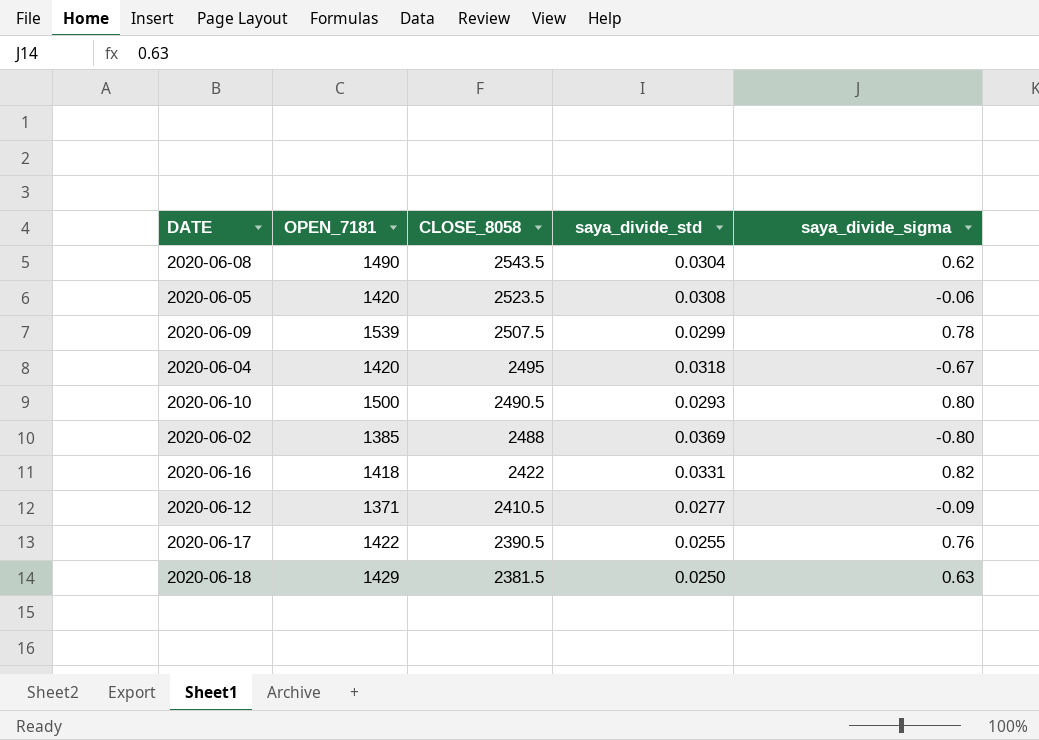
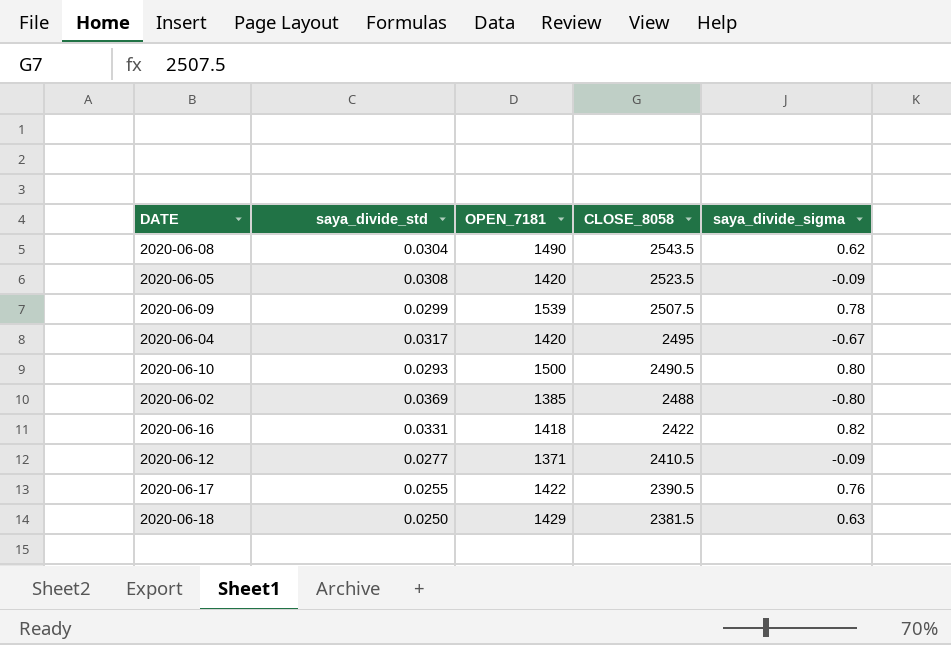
column saya_divide_std | position: 4 -> 2
2020-06-05 | saya_divide_sigma: -0.06 -> -0.09
2020-06-04 | saya_divide_std: 0.0318 -> 0.0317

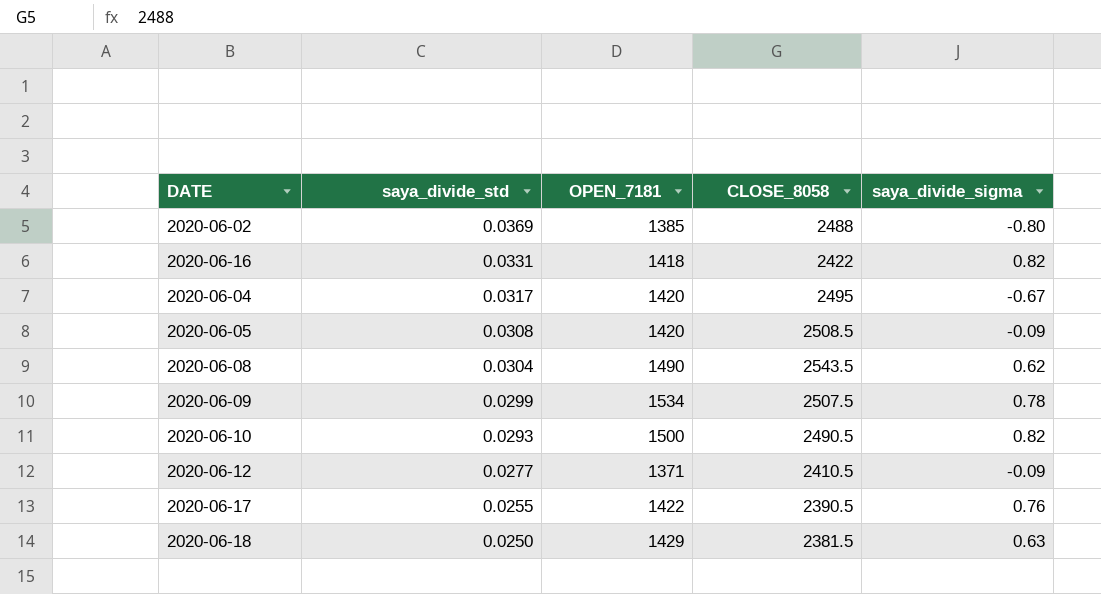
row order: CLOSE_8058 descending -> saya_divide_std descending
2020-06-05 | CLOSE_8058: 2523.5 -> 2508.5
2020-06-09 | OPEN_7181: 1539 -> 1534
2020-06-10 | saya_divide_sigma: 0.80 -> 0.82

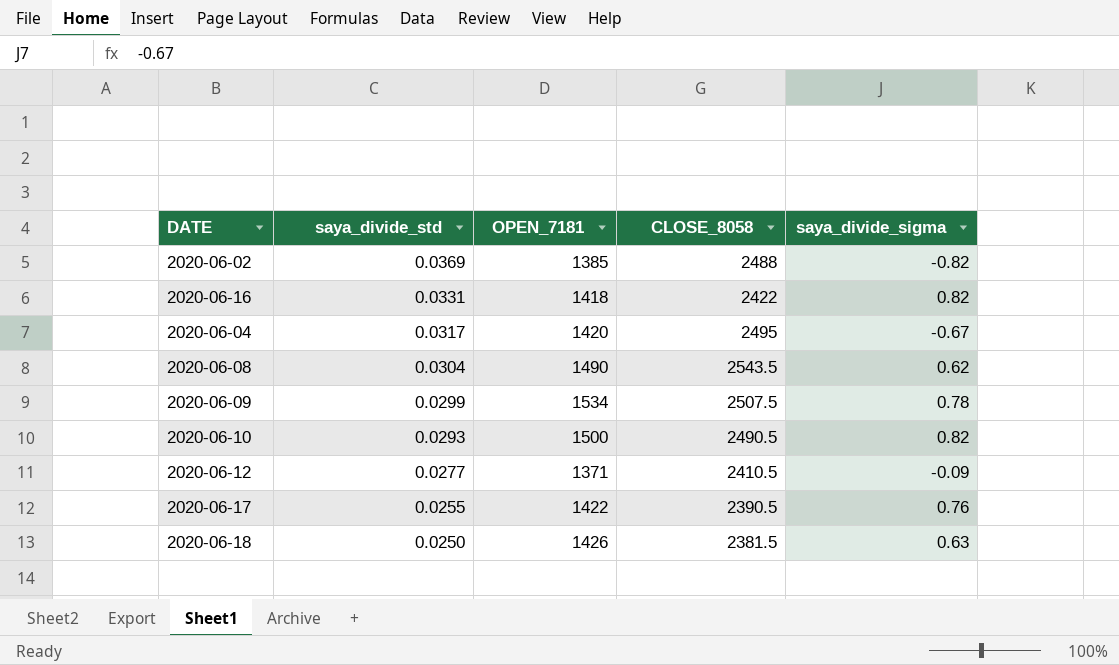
row 2020-06-05: 0.0308 | 1420 | 2508.5 | -0.09 -> none
2020-06-02 | saya_divide_sigma: -0.80 -> -0.82
2020-06-18 | OPEN_7181: 1429 -> 1426

